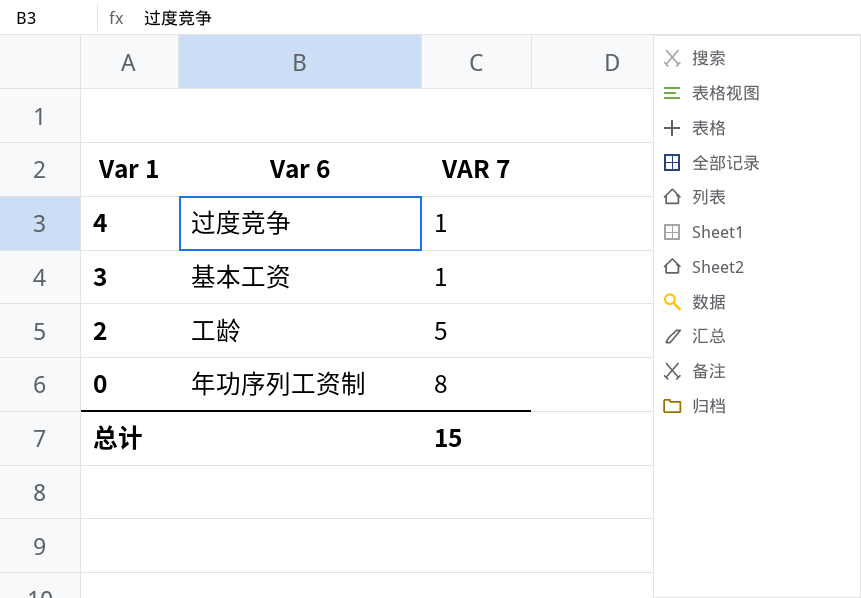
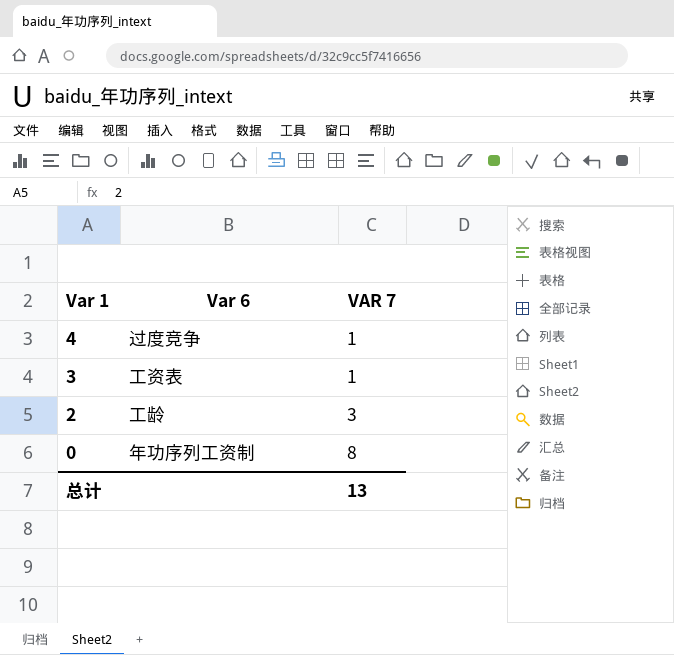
3 | Var 6: 基本工资 -> 工资表
2 | VAR 7: 5 -> 3
总计 | VAR 7: 15 -> 13

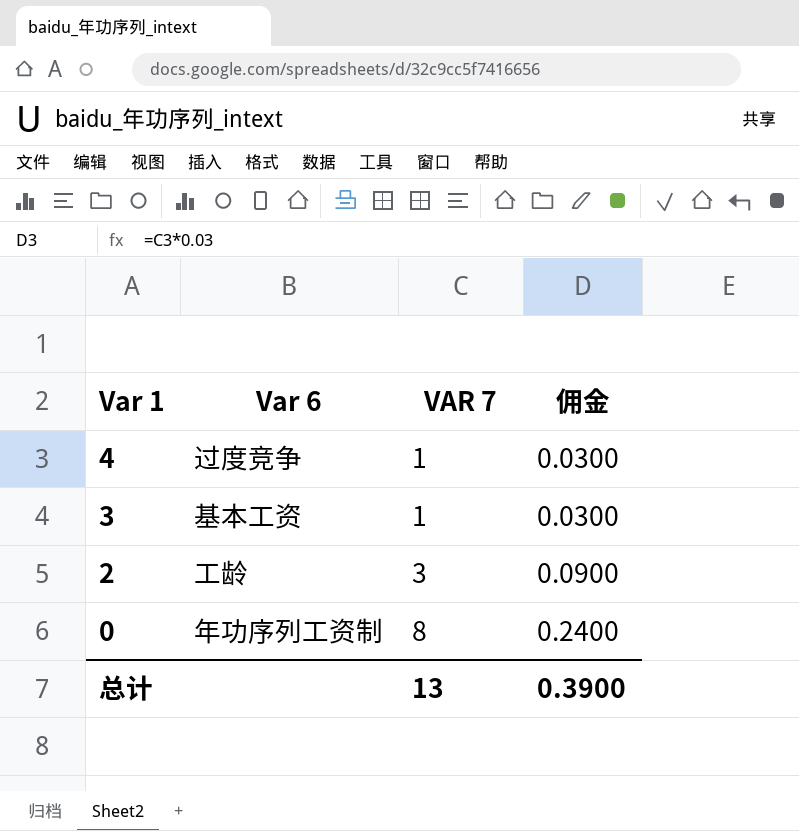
column 佣金 | formula: none -> [VAR 7] * 0.03
3 | Var 6: 工资表 -> 基本工资

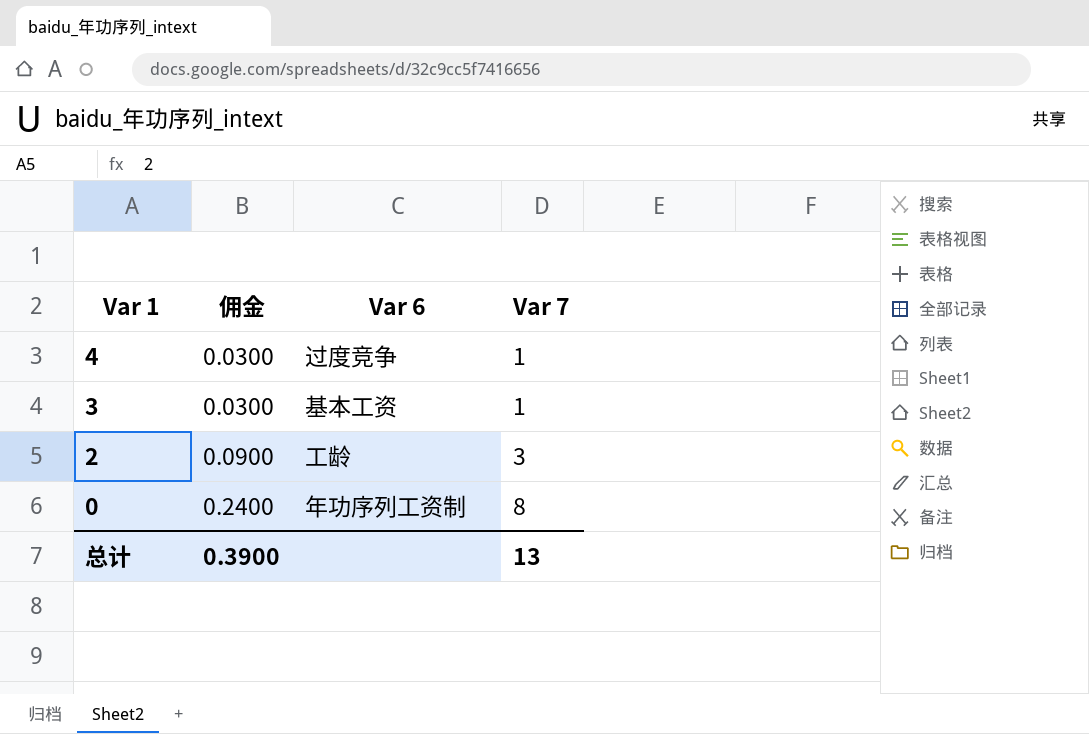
column 佣金 | position: 4 -> 2
column name: VAR 7 -> Var 7

